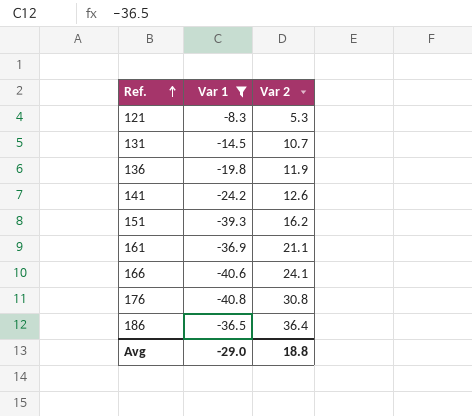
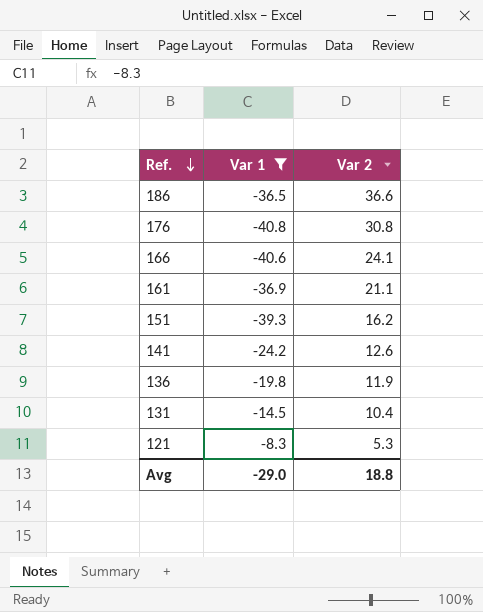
row order: Ref. ascending -> Ref. descending
186 | Var 2: 36.4 -> 36.6
131 | Var 2: 10.7 -> 10.4

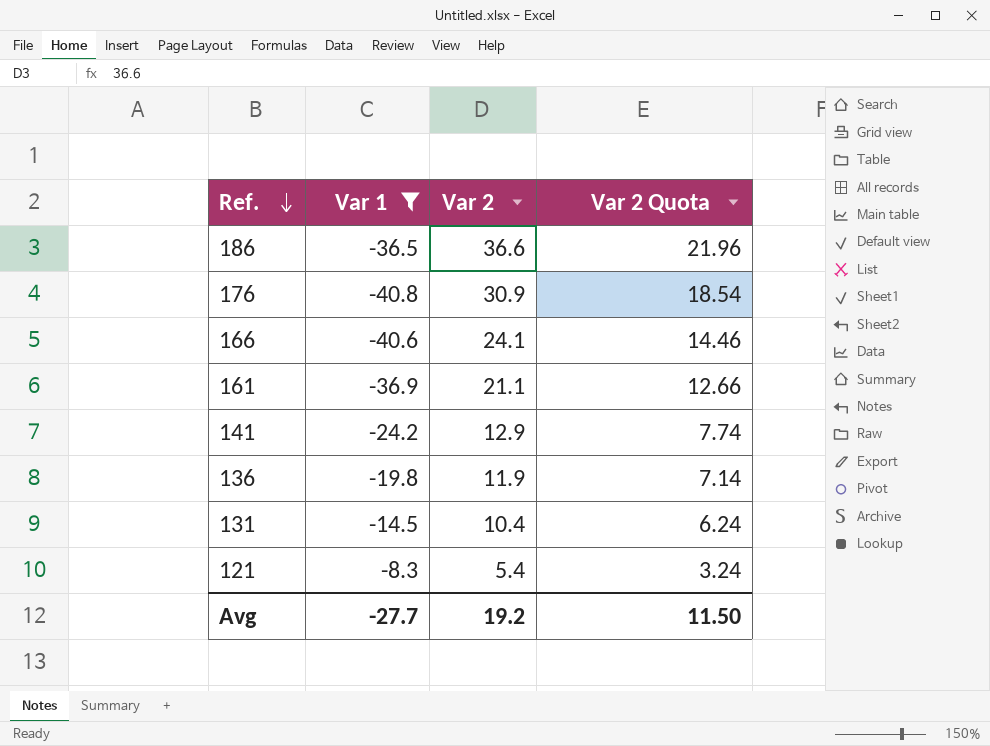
column Var 2 Quota | formula: none -> [Var 2] * 0.6
row 151: -39.3 | 16.2 -> none
176 | Var 2: 30.8 -> 30.9
141 | Var 2: 12.6 -> 12.9
121 | Var 2: 5.3 -> 5.4
Avg | Var 1: -29.0 -> -27.7
Avg | Var 2: 18.8 -> 19.2

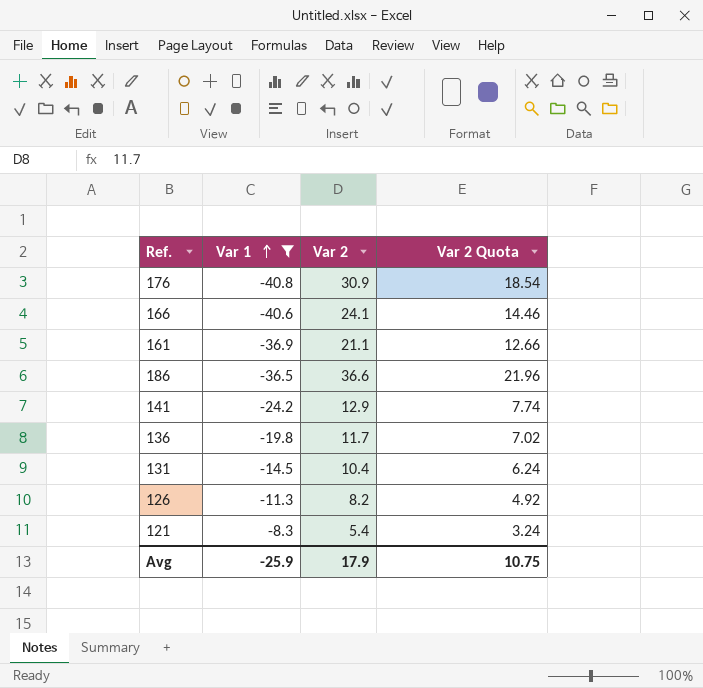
row order: Ref. descending -> Var 1 ascending
136 | Var 2: 11.9 -> 11.7
136 | Var 2 Quota: 7.14 -> 7.02
row 126: none -> -11.3 | 8.2 | 4.92
Avg | Var 1: -27.7 -> -25.9
Avg | Var 2: 19.2 -> 17.9
Avg | Var 2 Quota: 11.50 -> 10.75

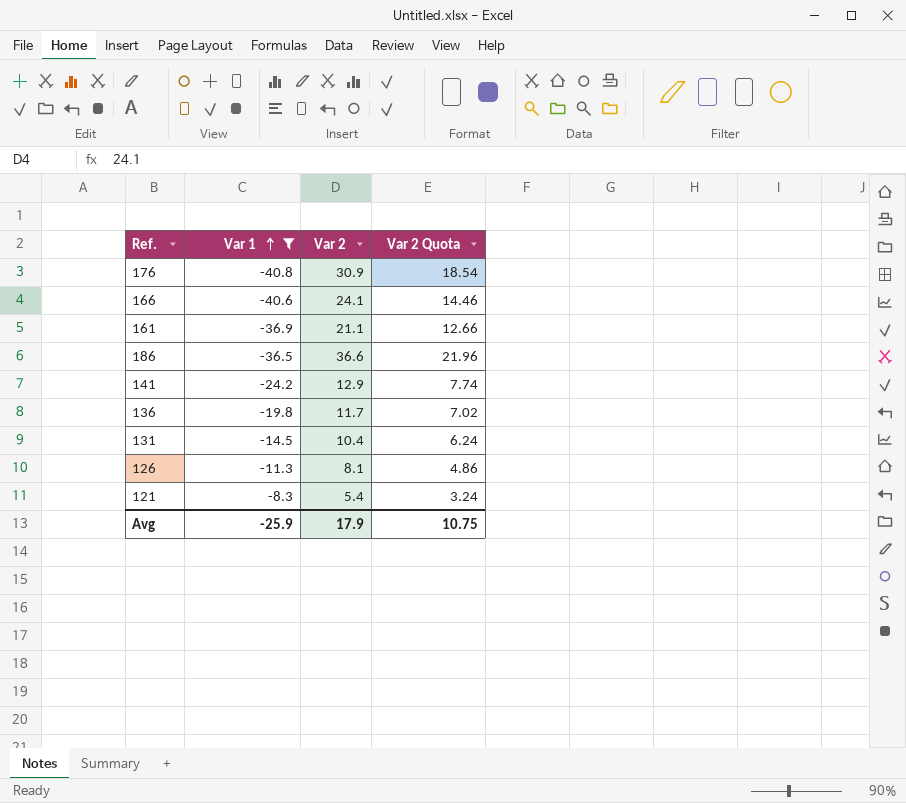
126 | Var 2: 8.2 -> 8.1
126 | Var 2 Quota: 4.92 -> 4.86

